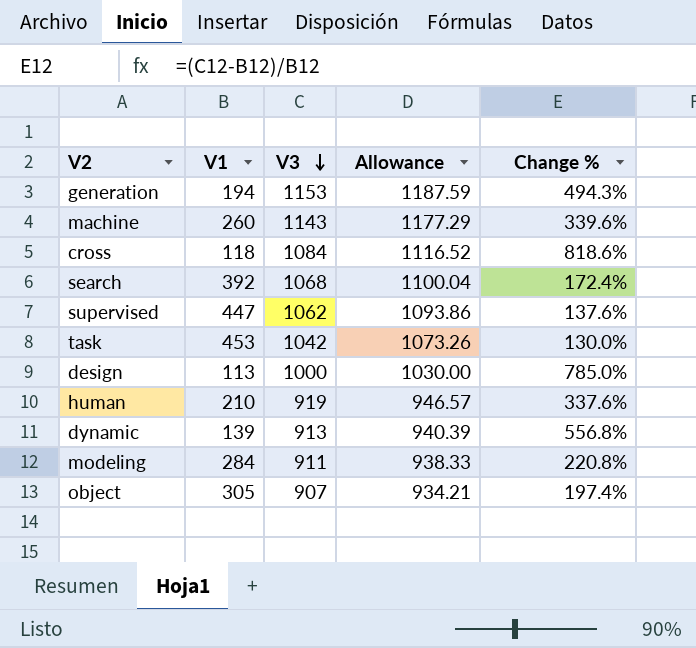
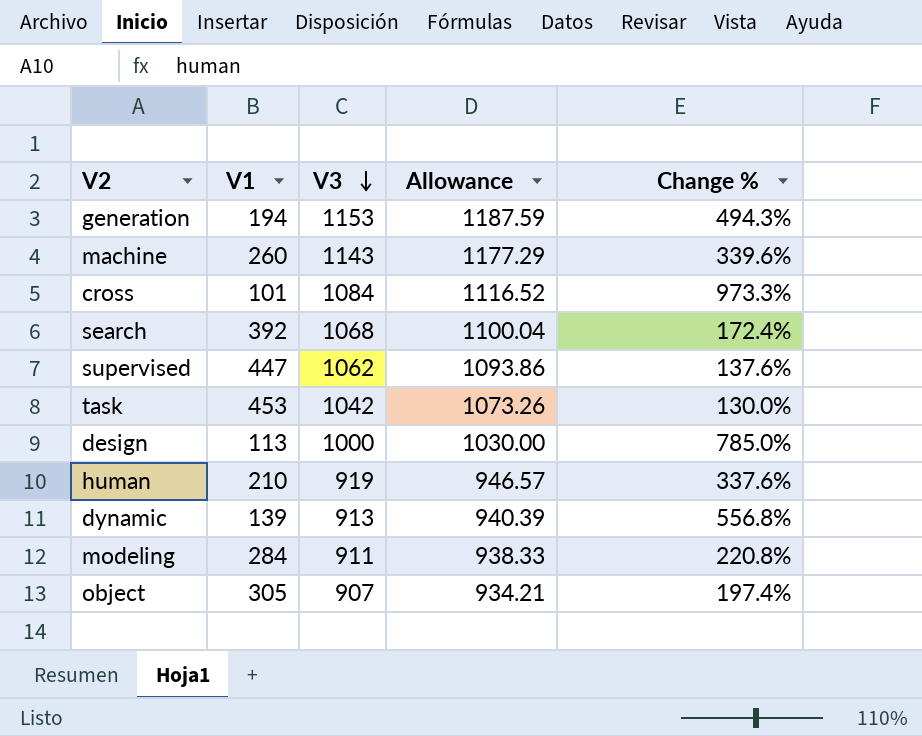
cross | V1: 118 -> 101
cross | Change %: 818.6% -> 973.3%

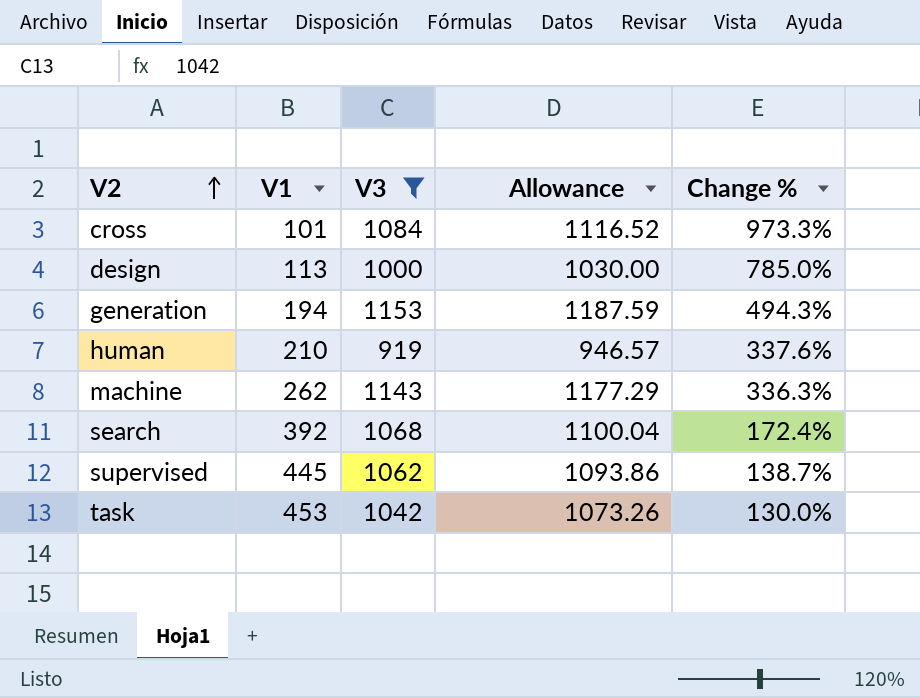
filter: none -> V3 >= 919
row order: V3 descending -> V2 ascending
machine | V1: 260 -> 262
machine | Change %: 339.6% -> 336.3%
supervised | V1: 447 -> 445
supervised | Change %: 137.6% -> 138.7%

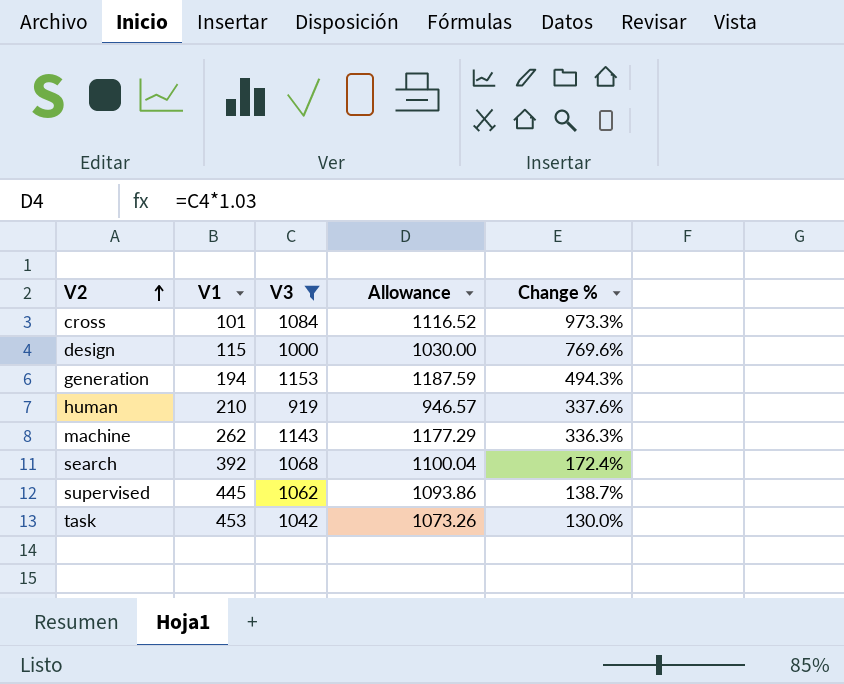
design | V1: 113 -> 115
design | Change %: 785.0% -> 769.6%

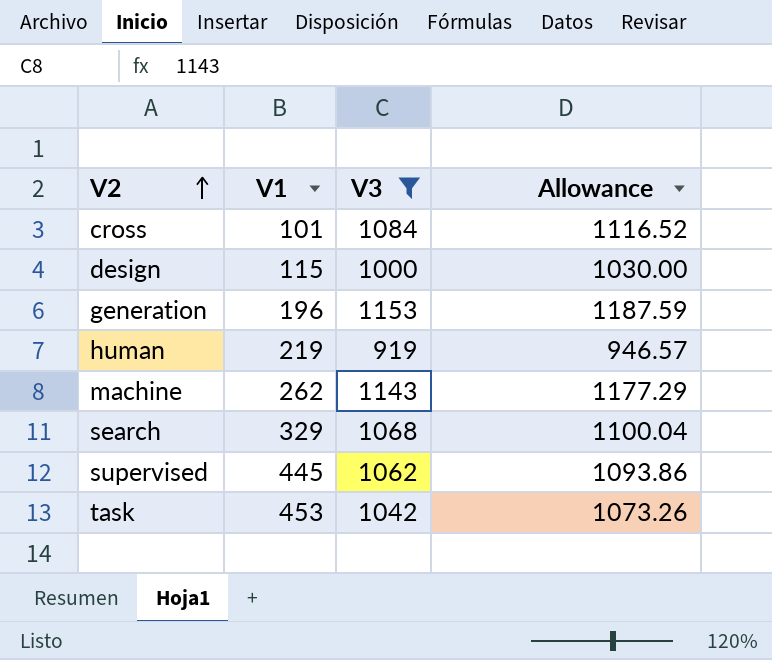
column Change % | formula: ([V3] - [V1]) / [V1] -> none
generation | V1: 194 -> 196
human | V1: 210 -> 219
search | V1: 392 -> 329

